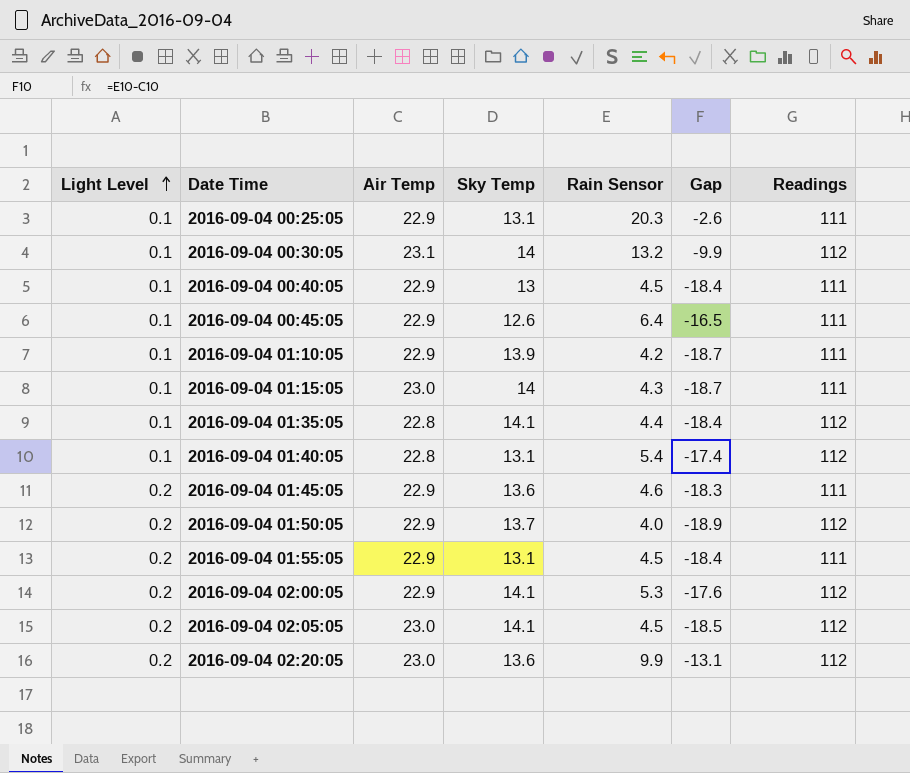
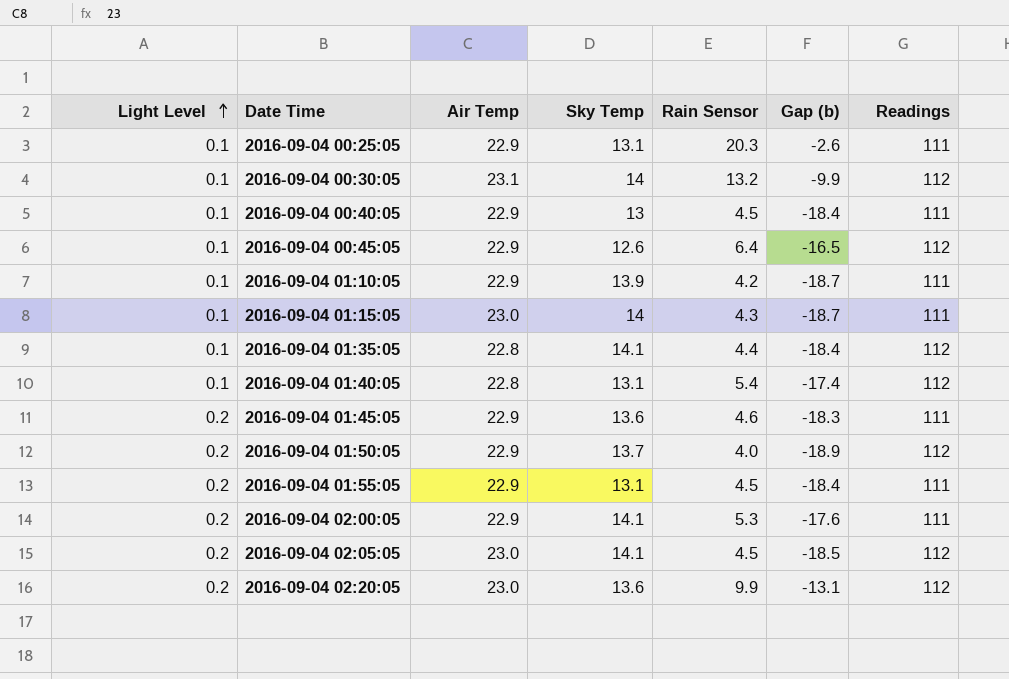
column name: Gap -> Gap (b)
2016-09-04 00:45:05 | Readings: 111 -> 112
2016-09-04 02:00:05 | Readings: 112 -> 111

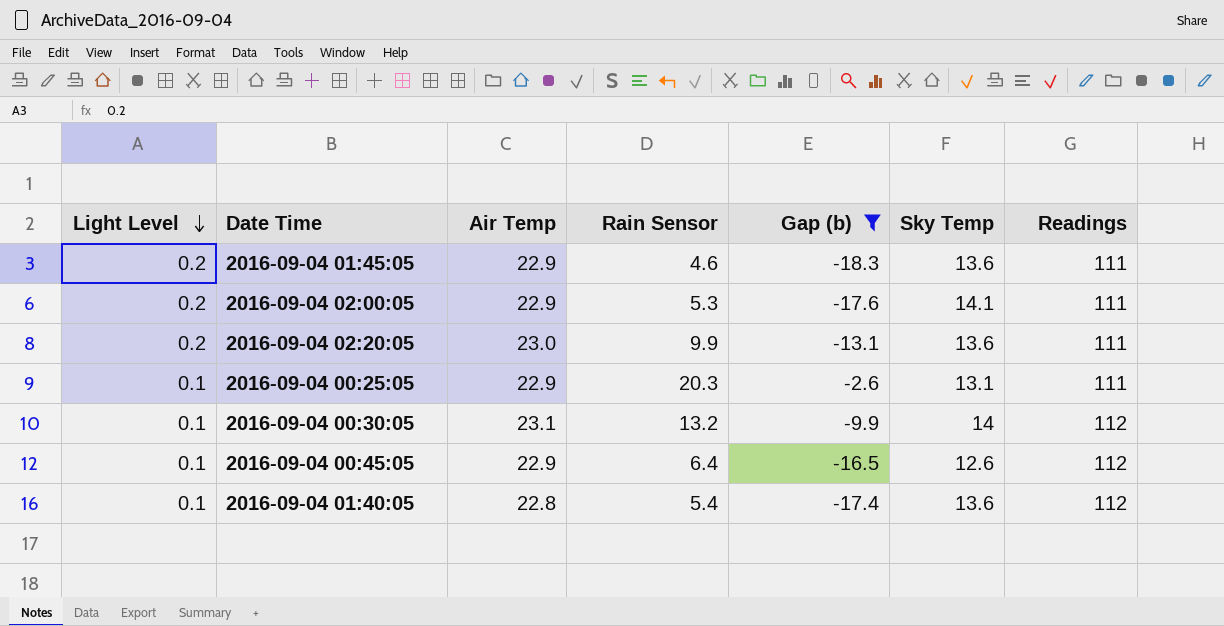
filter: none -> Gap (b) >= -18.3
row order: Light Level ascending -> Light Level descending
column Sky Temp | position: 4 -> 6
2016-09-04 02:20:05 | Readings: 112 -> 111
2016-09-04 01:40:05 | Sky Temp: 13.1 -> 13.6

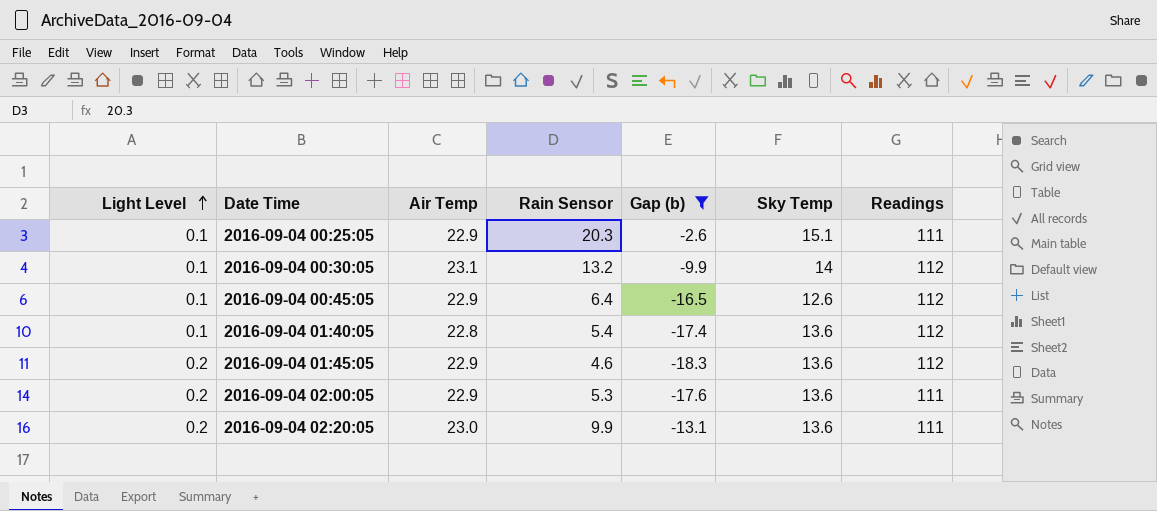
row order: Light Level descending -> Light Level ascending
2016-09-04 00:25:05 | Sky Temp: 13.1 -> 15.1
2016-09-04 01:45:05 | Readings: 111 -> 112
2016-09-04 02:00:05 | Sky Temp: 14.1 -> 13.6

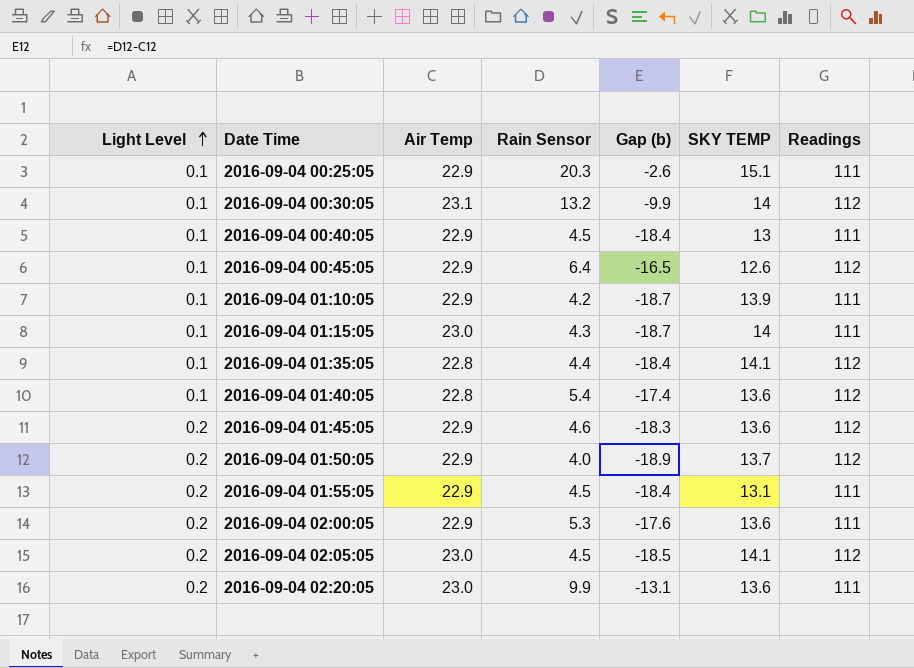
filter: Gap (b) >= -18.3 -> none
column name: Sky Temp -> SKY TEMP

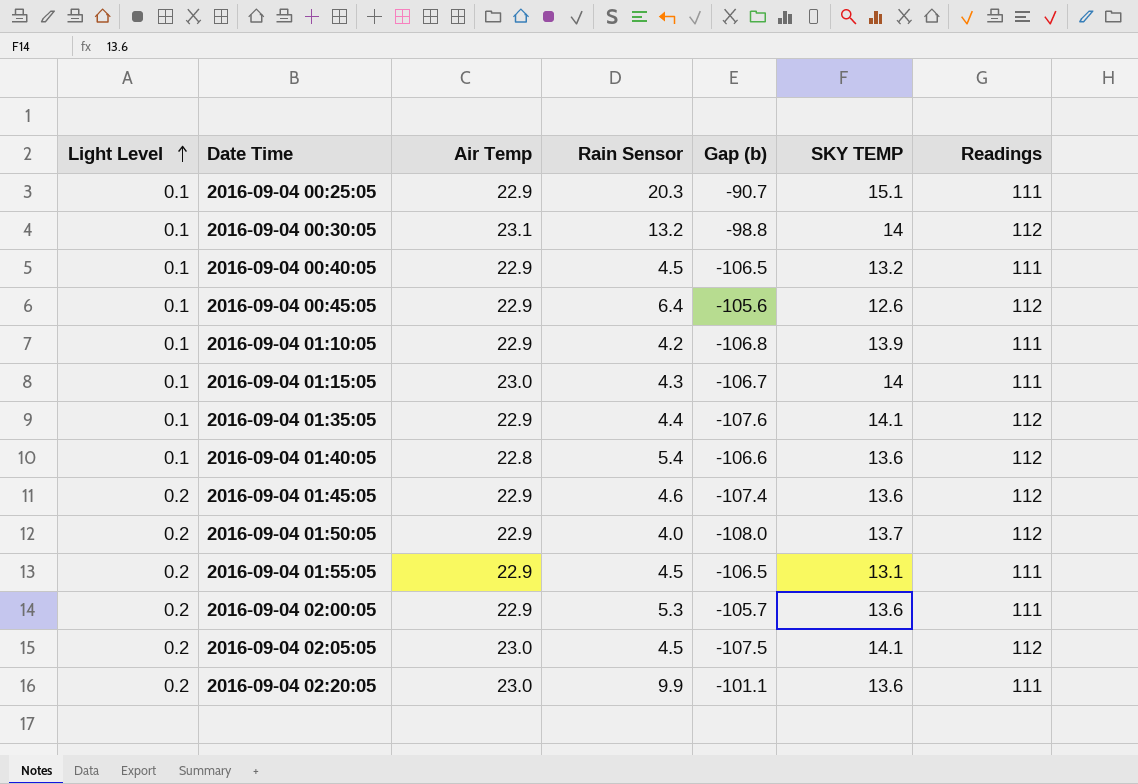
column Gap (b) | formula: [Rain Sensor] - [Air Temp] -> [Rain Sensor] - [Readings]
2016-09-04 00:40:05 | SKY TEMP: 13 -> 13.2
2016-09-04 01:35:05 | Air Temp: 22.8 -> 22.9

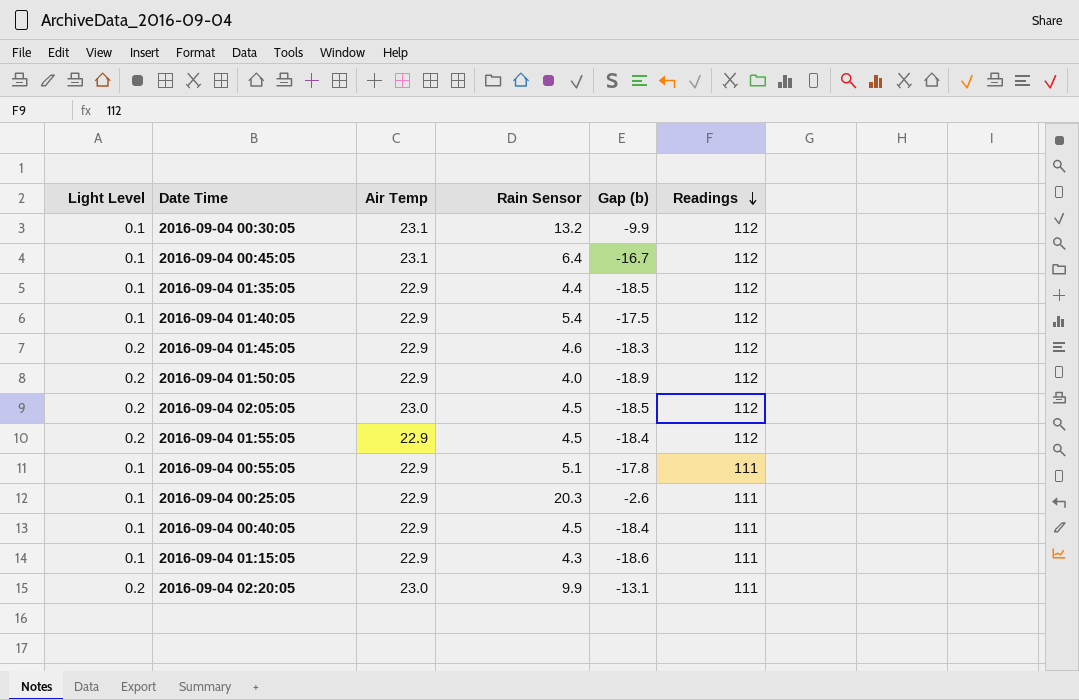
row order: Light Level ascending -> Readings descending
column SKY TEMP | position: 6 -> none
column Gap (b) | formula: [Rain Sensor] - [Readings] -> [Rain Sensor] - [Air Temp]
row 2016-09-04 01:10:05: 0.1 | 22.9 | 4.2 | -106.8 | 13.9 | 111 -> none
row 2016-09-04 02:00:05: 0.2 | 22.9 | 5.3 | -105.7 | 13.6 | 111 -> none
2016-09-04 00:45:05 | Air Temp: 22.9 -> 23.1
2016-09-04 01:40:05 | Air Temp: 22.8 -> 22.9
2016-09-04 01:55:05 | Readings: 111 -> 112
row 2016-09-04 00:55:05: none -> 0.1 | 22.9 | 5.1 | -17.8 | 111
2016-09-04 01:15:05 | Air Temp: 23.0 -> 22.9

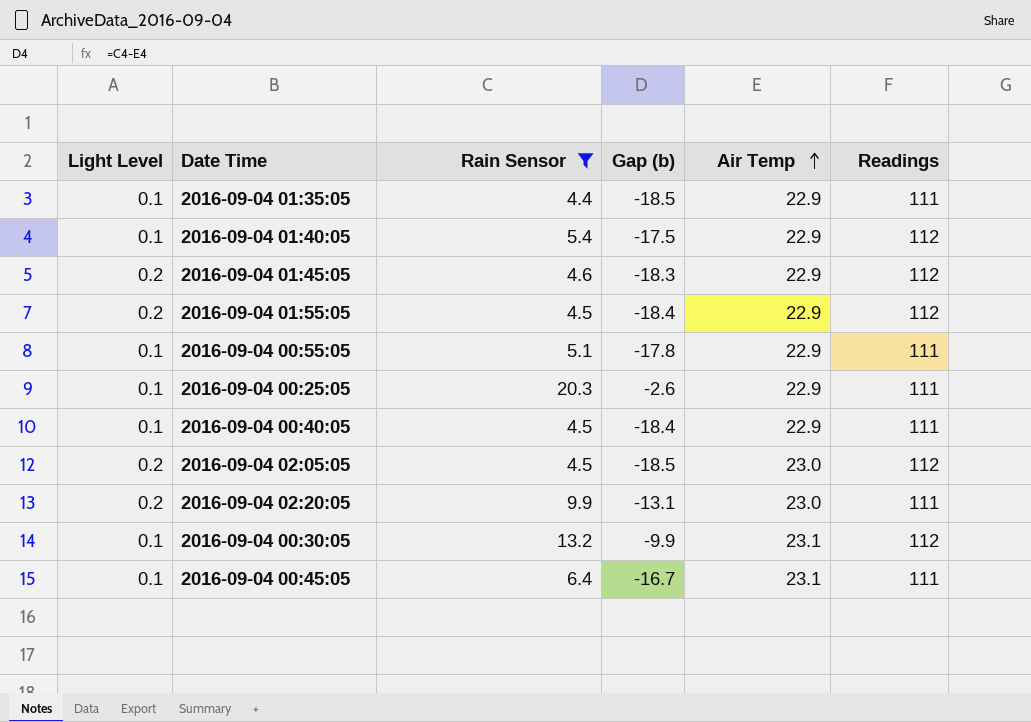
filter: none -> Rain Sensor >= 4.4
row order: Readings descending -> Air Temp ascending
column Air Temp | position: 3 -> 5
2016-09-04 01:35:05 | Readings: 112 -> 111
2016-09-04 00:45:05 | Readings: 112 -> 111

